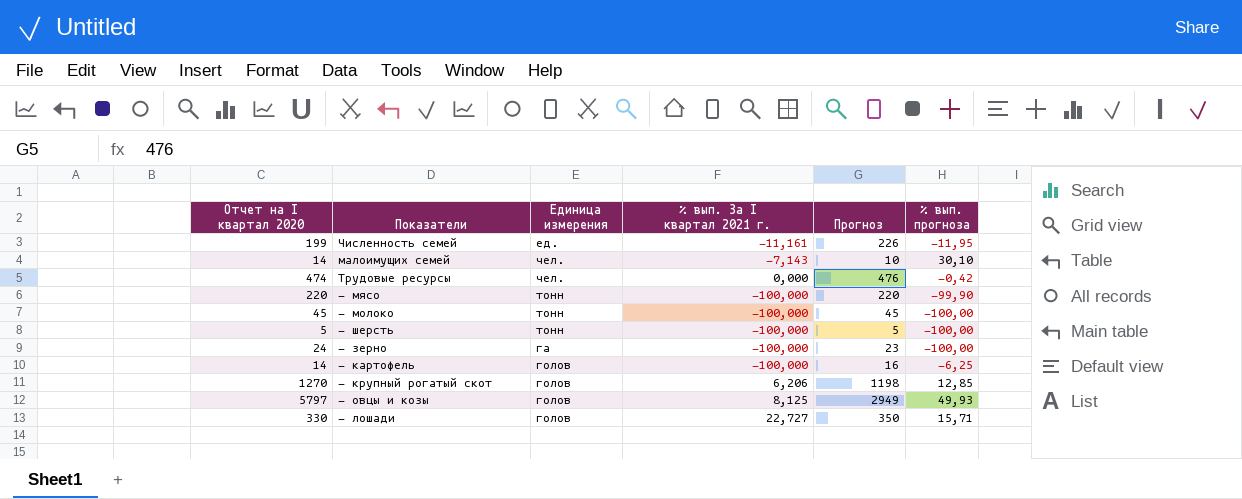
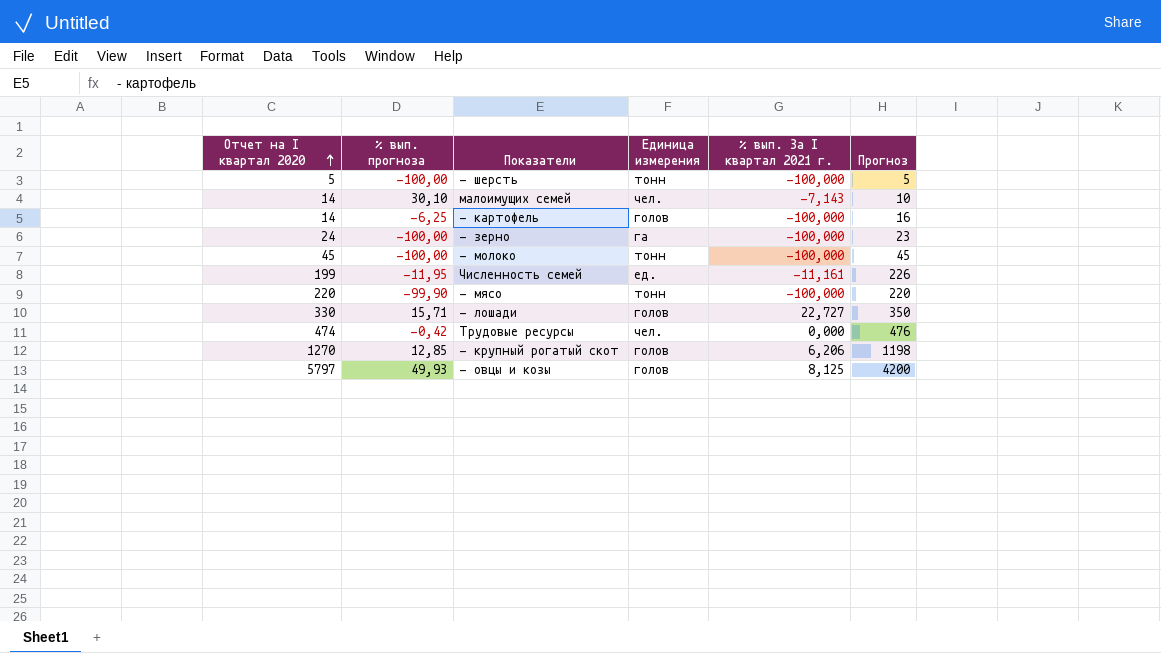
row order: none -> Отчет на I квартал 2020 ascending
column % вып. прогноза | position: 6 -> 2
- овцы и козы | Прогноз: 2949 -> 4200

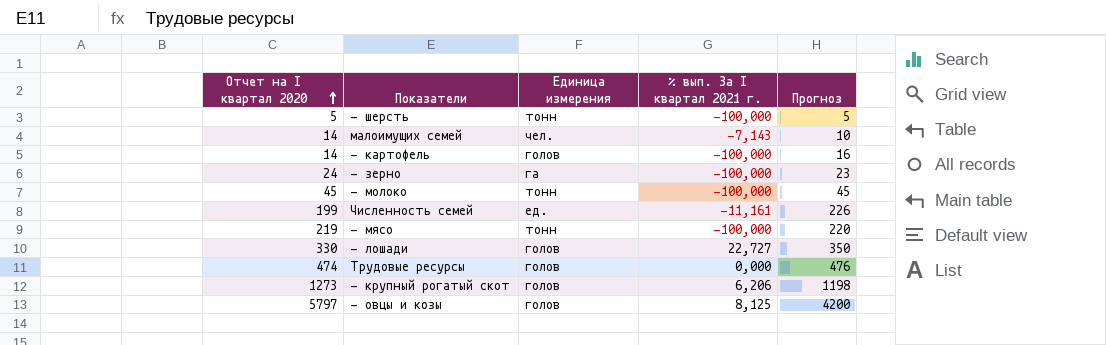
column % вып. прогноза | position: 2 -> none
- мясо | Отчет на I квартал 2020: 220 -> 219
Трудовые ресурсы | Единица измерения: чел. -> голов
- крупный рогатый скот | Отчет на I квартал 2020: 1270 -> 1273

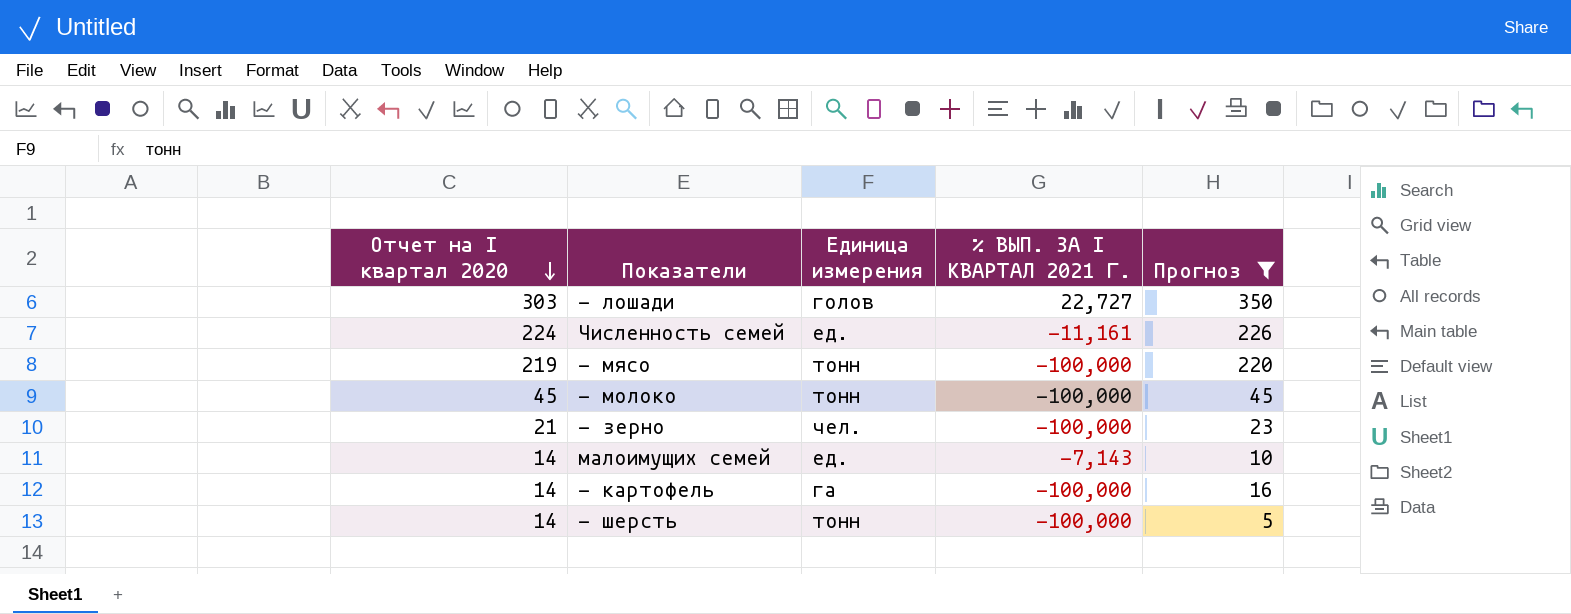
filter: none -> Прогноз <= 350
row order: Отчет на I квартал 2020 ascending -> Отчет на I квартал 2020 descending
column name: % вып. За I квартал 2021 г. -> % ВЫП. ЗА I КВАРТАЛ 2021 Г.
- лошади | Отчет на I квартал 2020: 330 -> 303
Численность семей | Отчет на I квартал 2020: 199 -> 224
- зерно | Отчет на I квартал 2020: 24 -> 21
- зерно | Единица измерения: га -> чел.
малоимущих семей | Единица измерения: чел. -> ед.
- картофель | Единица измерения: голов -> га
- шерсть | Отчет на I квартал 2020: 5 -> 14

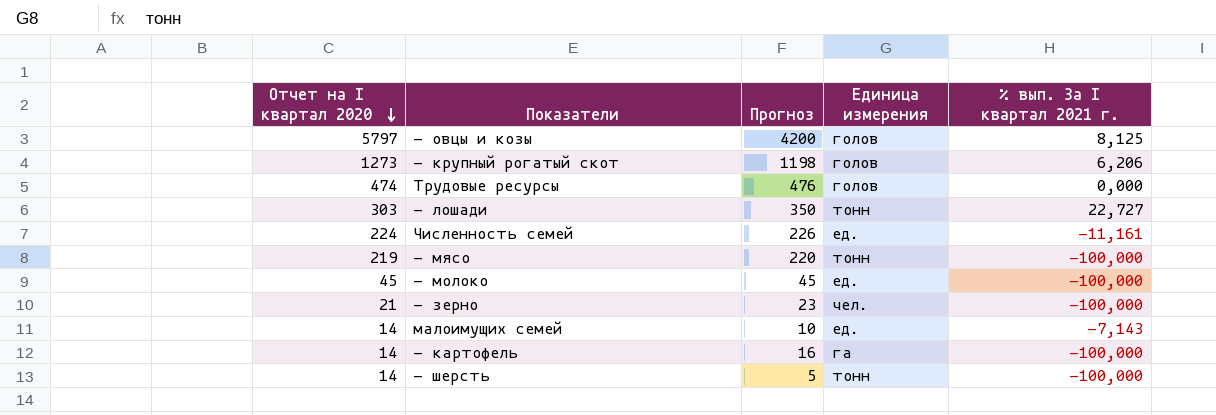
filter: Прогноз <= 350 -> none
column Прогноз | position: 5 -> 3
column name: % ВЫП. ЗА I КВАРТАЛ 2021 Г. -> % вып. За I квартал 2021 г.
- лошади | Единица измерения: голов -> тонн
- молоко | Единица измерения: тонн -> ед.

